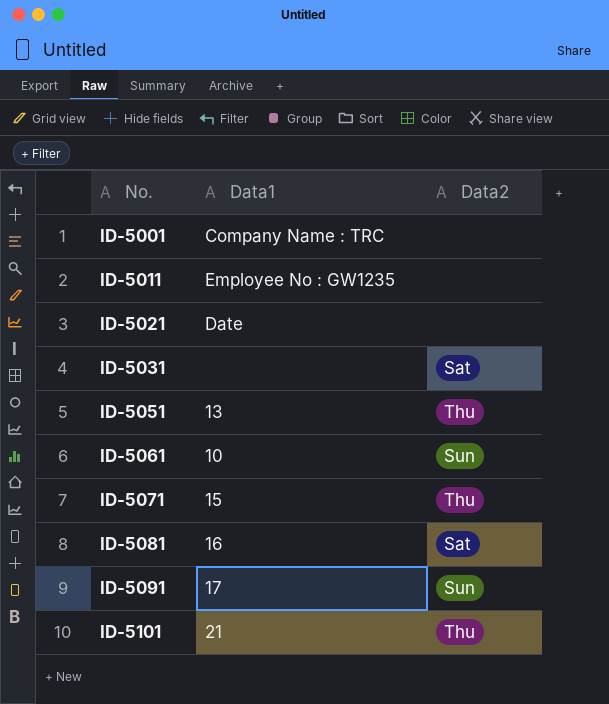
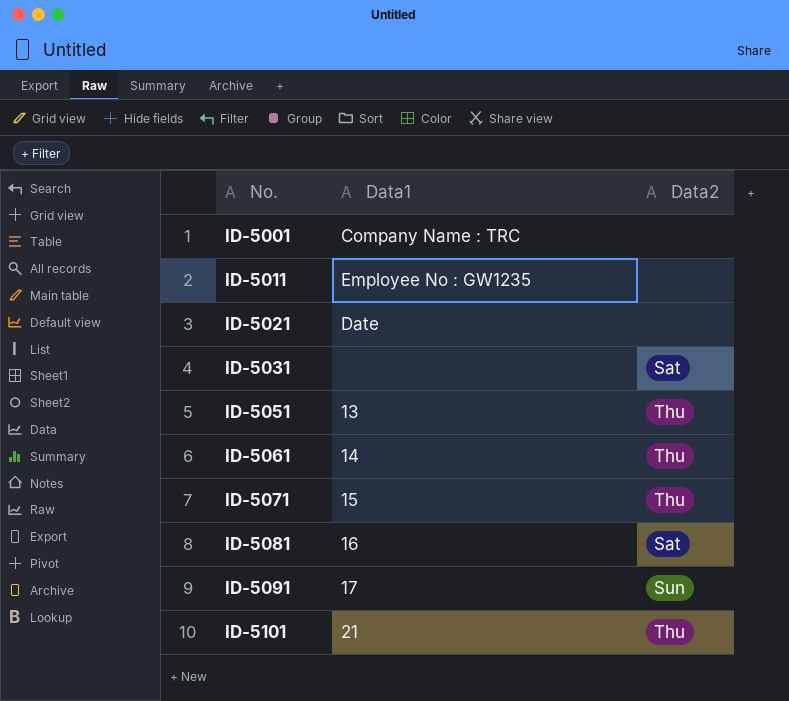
ID-5061 | Data1: 10 -> 14
ID-5061 | Data2: Sun -> Thu

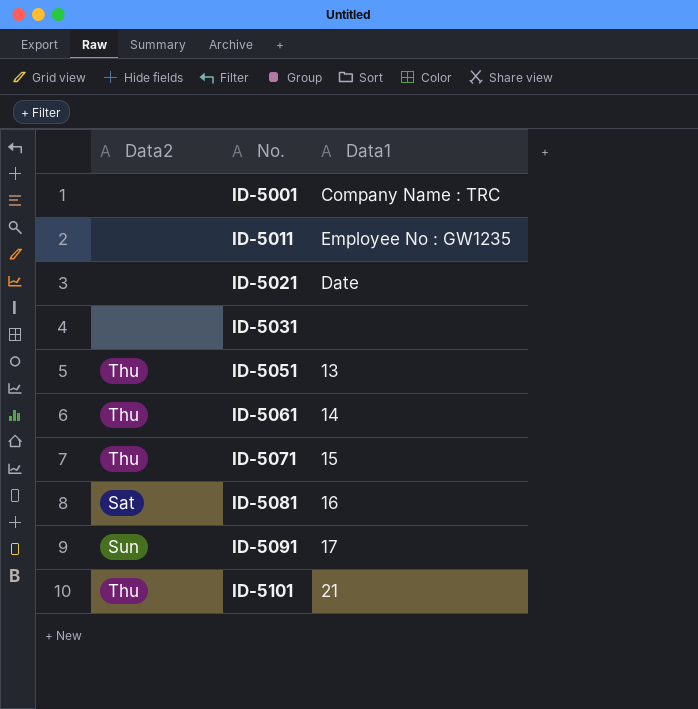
column Data2 | position: 3 -> 1
ID-5031 | Data2: Sat -> none

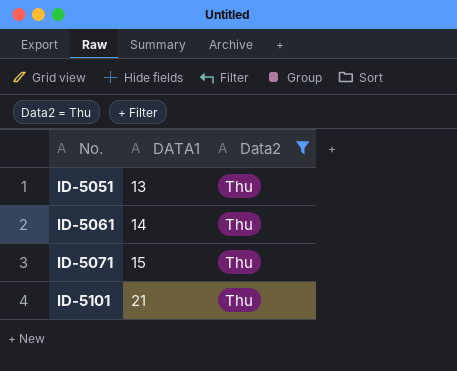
filter: none -> Data2 = Thu
column name: Data1 -> DATA1
column Data2 | position: 1 -> 3

